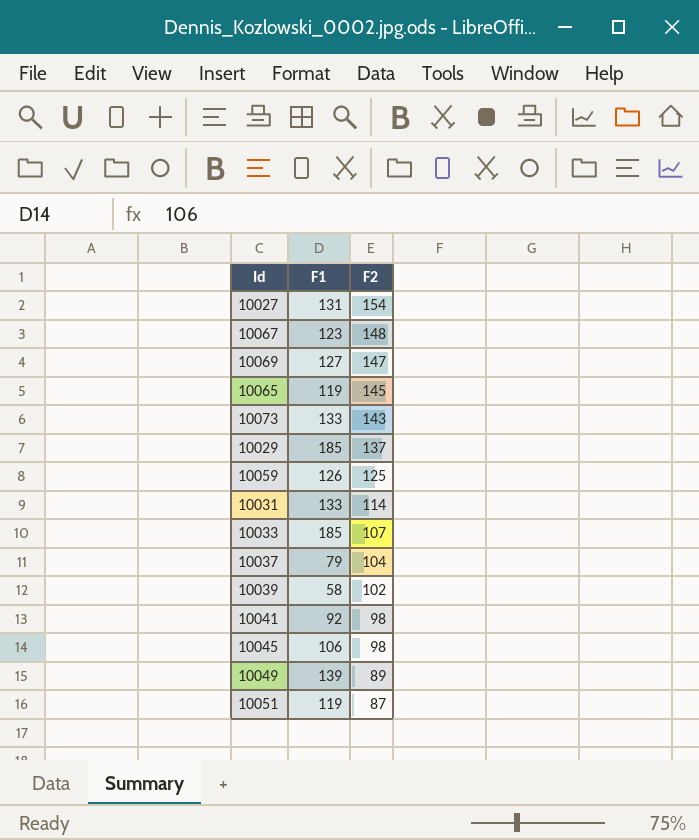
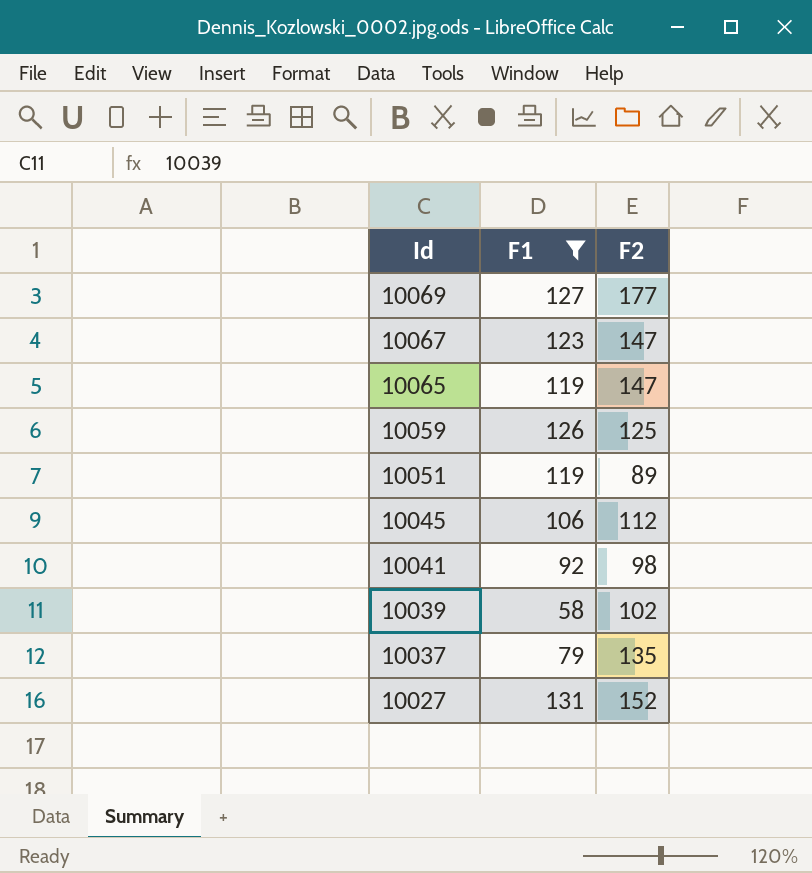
filter: none -> F1 <= 131
row order: F2 descending -> Id descending
10069 | F2: 147 -> 177
10067 | F2: 148 -> 147
10065 | F2: 145 -> 147
10051 | F2: 87 -> 89
10045 | F2: 98 -> 112
10037 | F2: 104 -> 135
10027 | F2: 154 -> 152

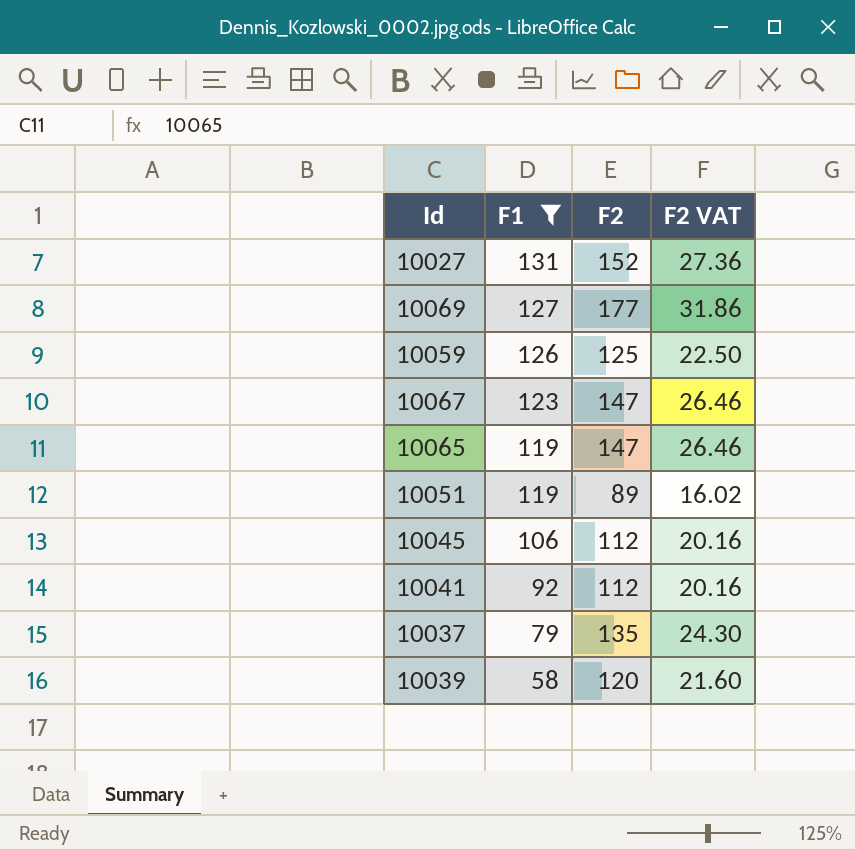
row order: Id descending -> F1 descending
column F2 VAT | formula: none -> [F2] * 0.18
10041 | F2: 98 -> 112
10039 | F2: 102 -> 120

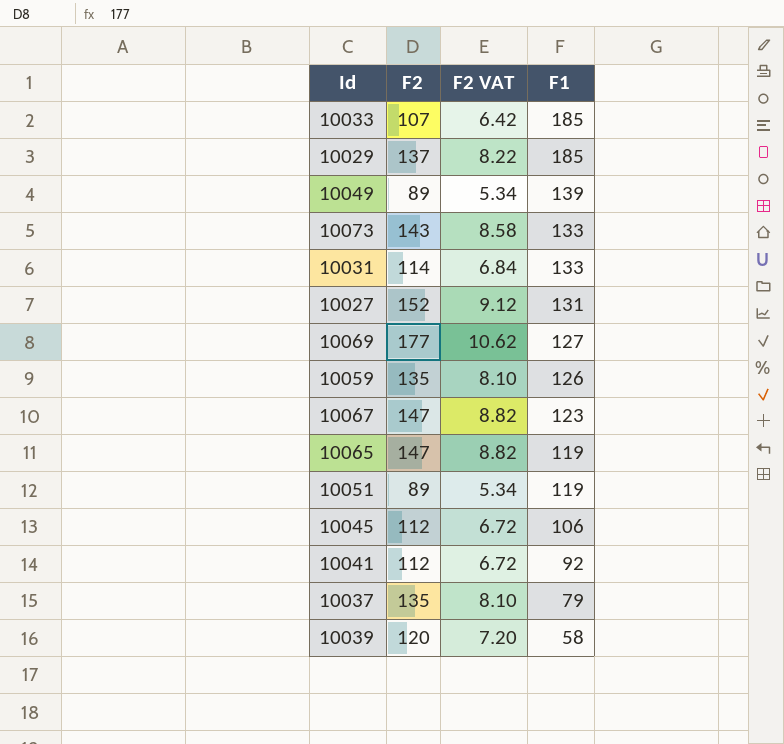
filter: F1 <= 131 -> none
column F2 VAT | formula: [F2] * 0.18 -> [F2] * 0.06
column F1 | position: 2 -> 4
10059 | F2: 125 -> 135

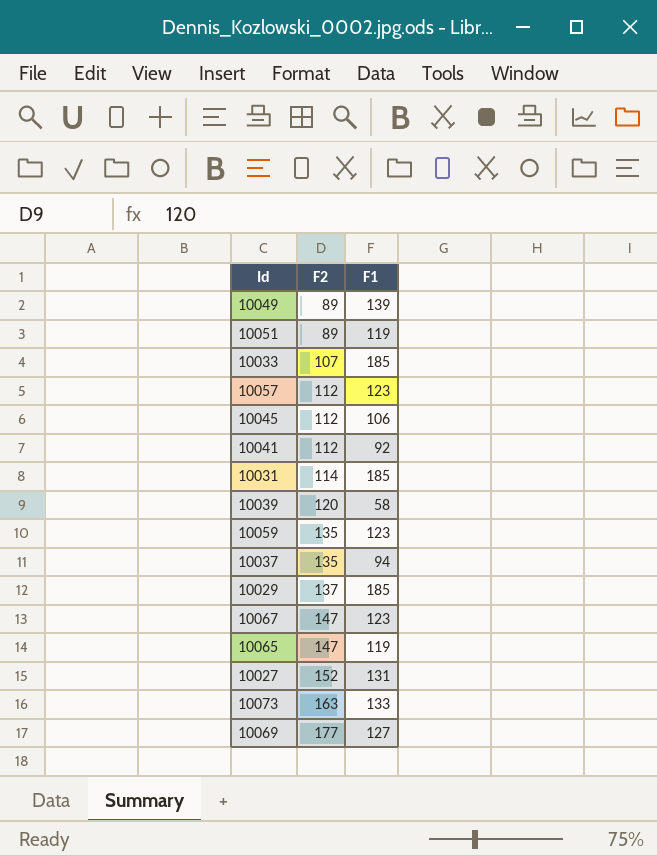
row order: F1 descending -> F2 ascending
column F2 VAT | formula: [F2] * 0.06 -> none
row 10057: none -> 112 | 123
10031 | F1: 133 -> 185
10059 | F1: 126 -> 123
10037 | F1: 79 -> 94
10073 | F2: 143 -> 163

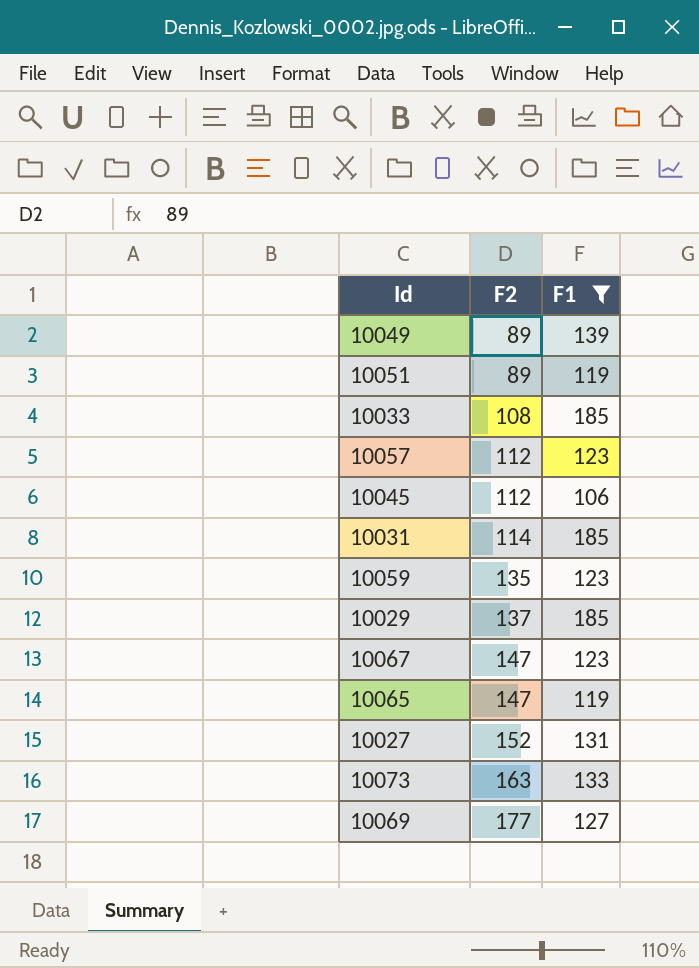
filter: none -> F1 >= 106
10033 | F2: 107 -> 108

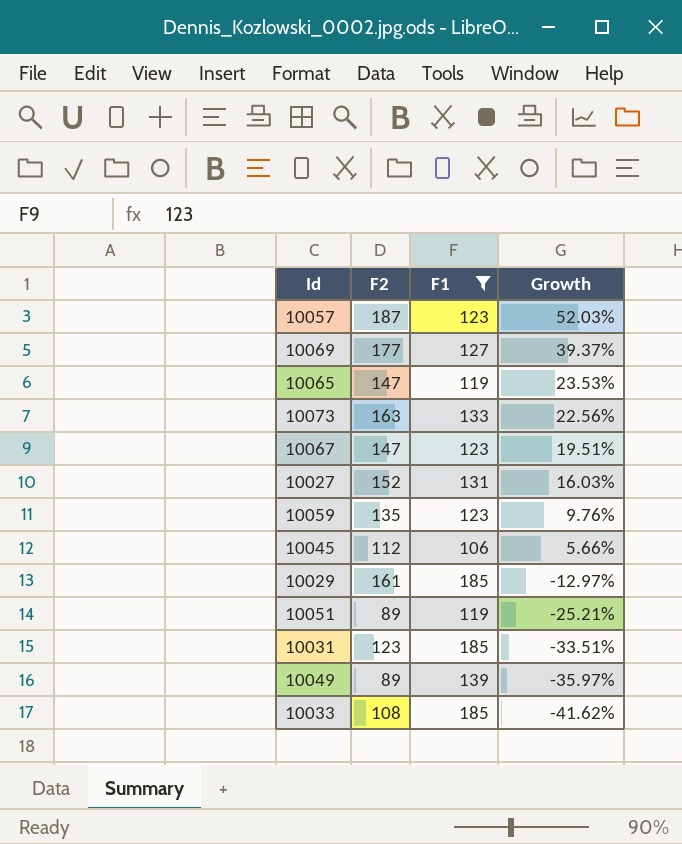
row order: F2 ascending -> Growth descending
column Growth | formula: none -> ([F2] - [F1]) / [F1]
10057 | F2: 112 -> 187
10029 | F2: 137 -> 161
10031 | F2: 114 -> 123

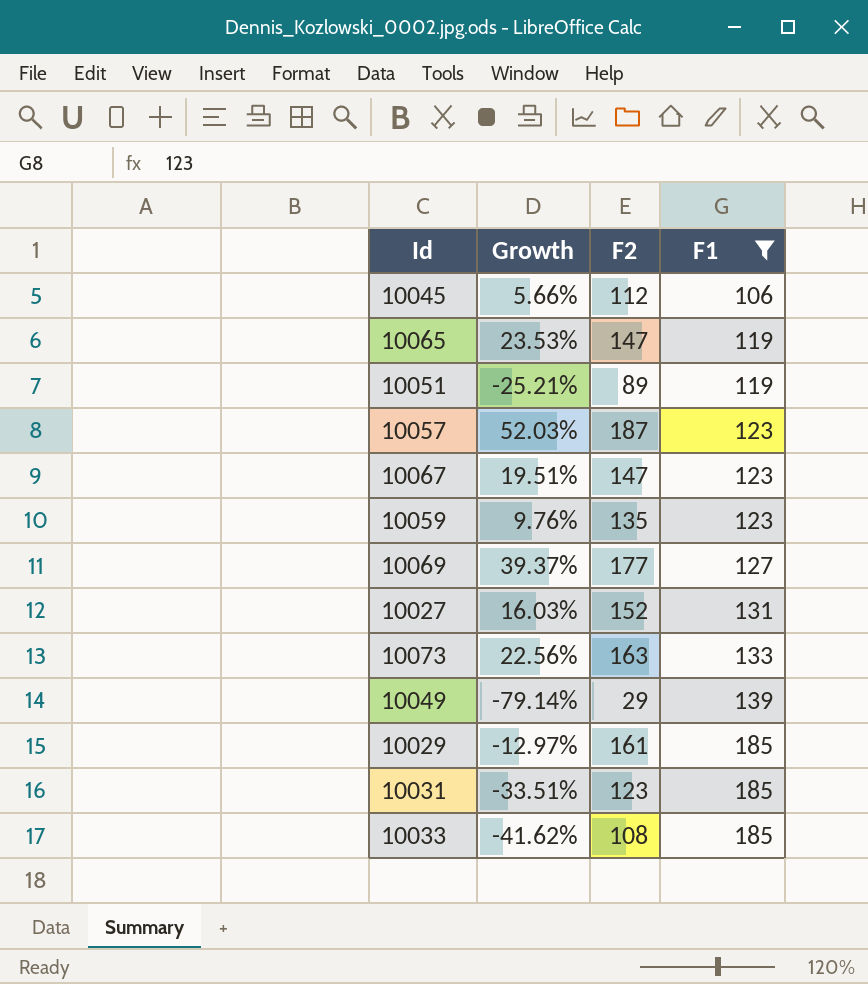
row order: Growth descending -> F1 ascending
column Growth | position: 4 -> 2
10049 | Growth: -35.97% -> -79.14%
10049 | F2: 89 -> 29

